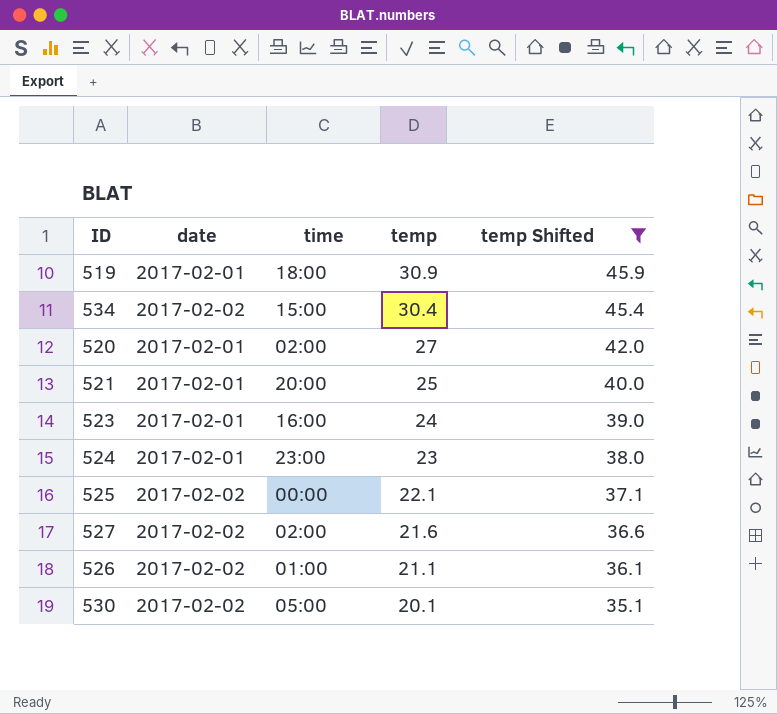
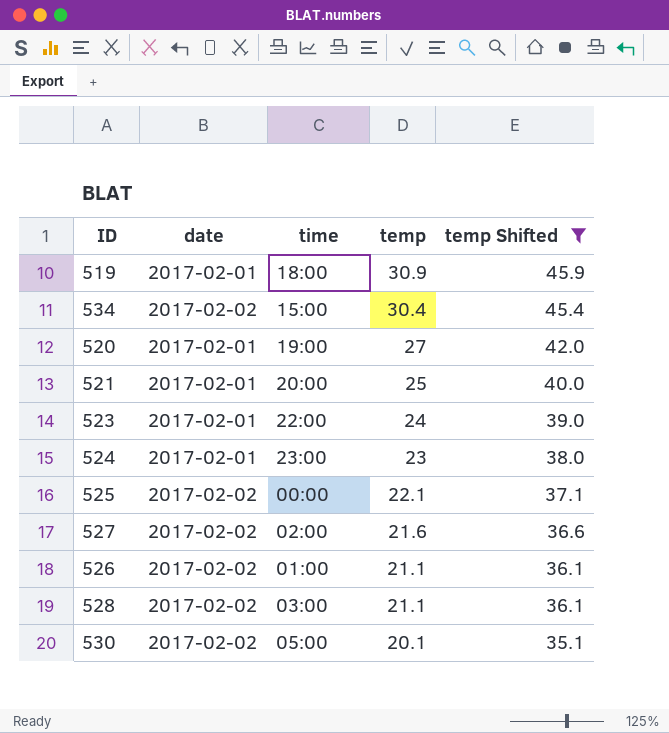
520 | time: 02:00 -> 19:00
523 | time: 16:00 -> 22:00
row 528: none -> 2017-02-02 | 03:00 | 21.1 | 36.1

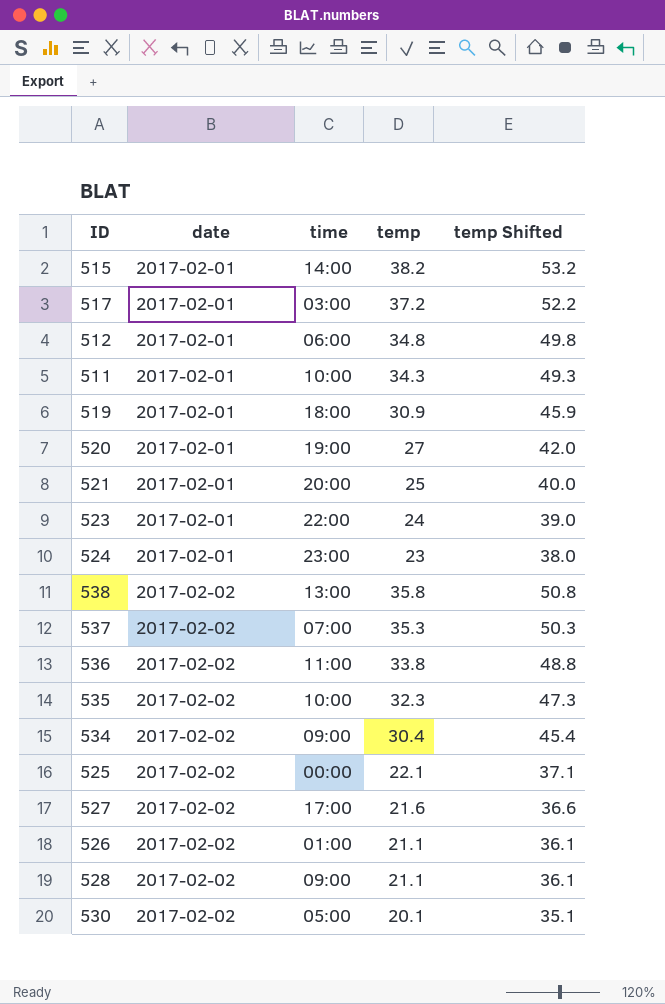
filter: temp Shifted <= 45.9 -> none
row order: temp descending -> date ascending
534 | time: 15:00 -> 09:00
527 | time: 02:00 -> 17:00
528 | time: 03:00 -> 09:00

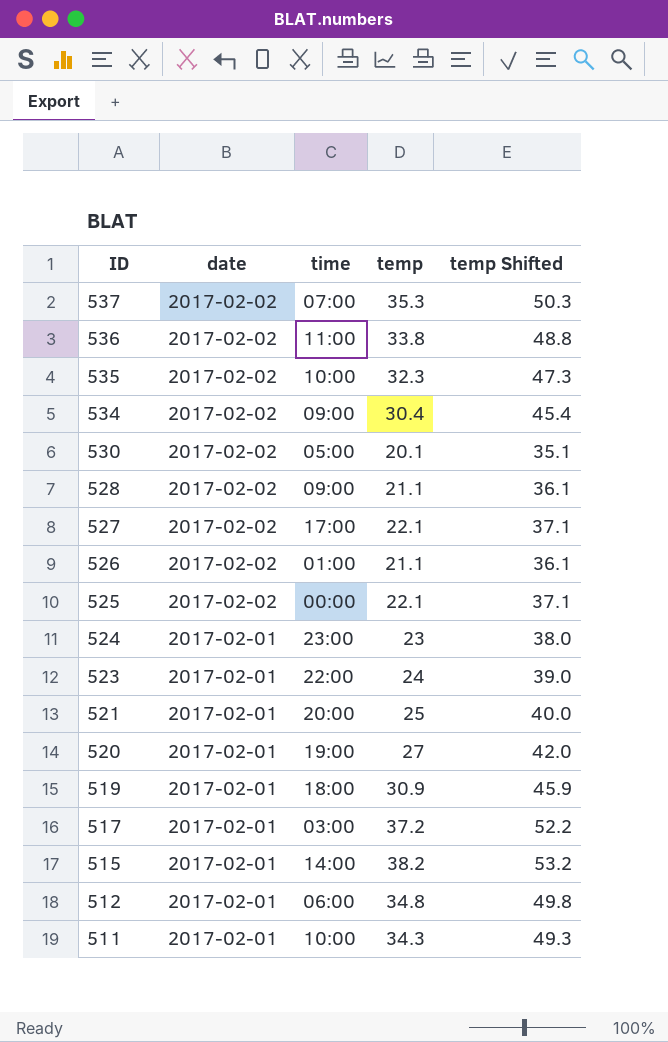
row order: date ascending -> ID descending
row 538: 2017-02-02 | 13:00 | 35.8 | 50.8 -> none
527 | temp: 21.6 -> 22.1
527 | temp Shifted: 36.6 -> 37.1

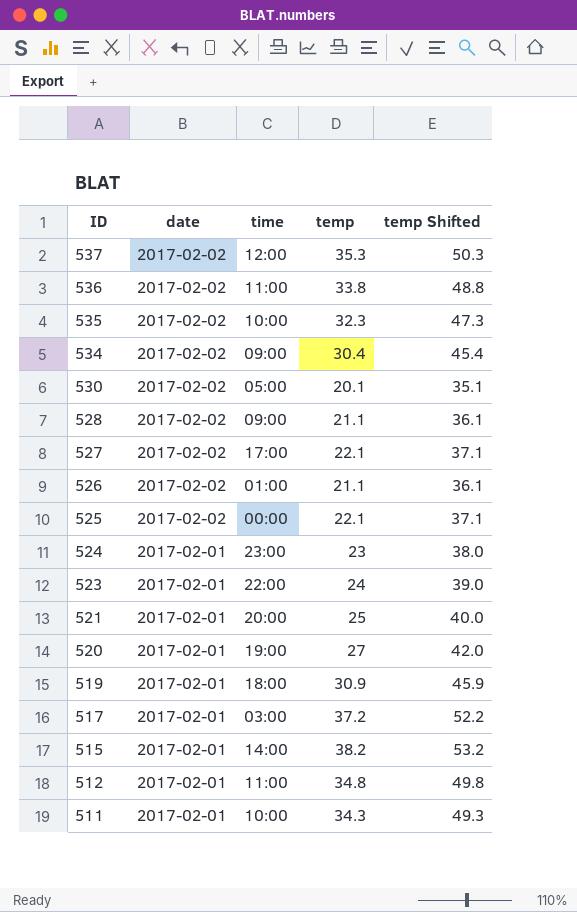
537 | time: 07:00 -> 12:00
512 | time: 06:00 -> 11:00

